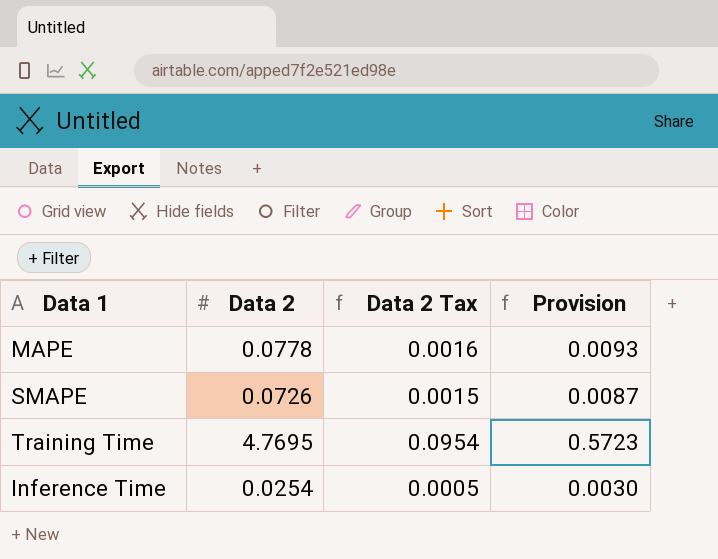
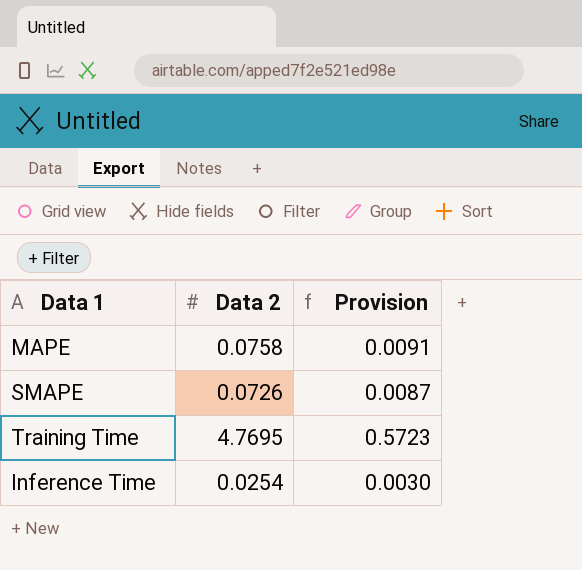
column Data 2 Tax | formula: [Data 2] * 0.02 -> none
MAPE | Data 2: 0.0778 -> 0.0758
MAPE | Provision: 0.0093 -> 0.0091

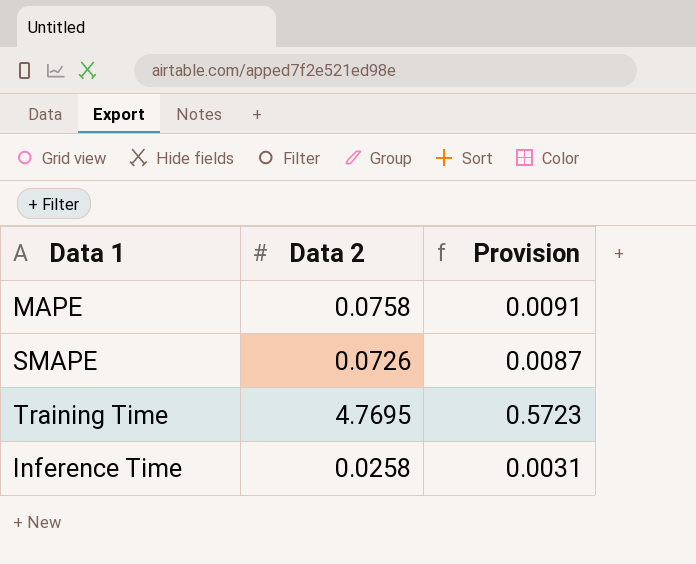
Inference Time | Data 2: 0.0254 -> 0.0258
Inference Time | Provision: 0.0030 -> 0.0031

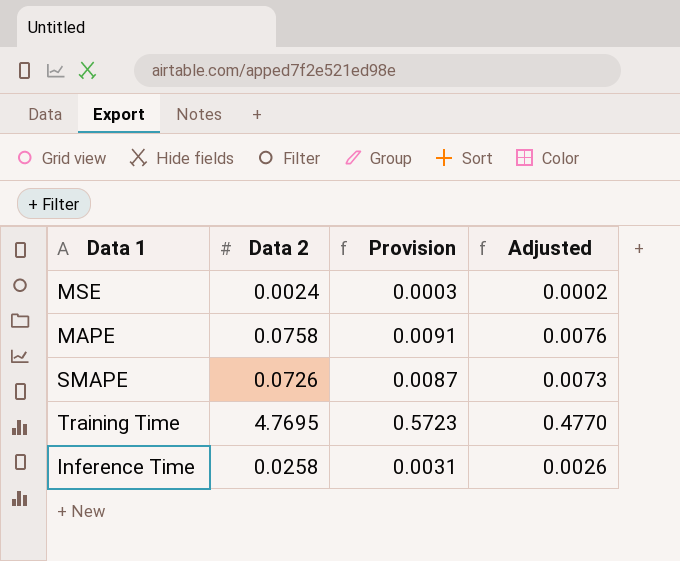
column Adjusted | formula: none -> [Data 2] * 0.1
row MSE: none -> 0.0024 | 0.0003 | 0.0002

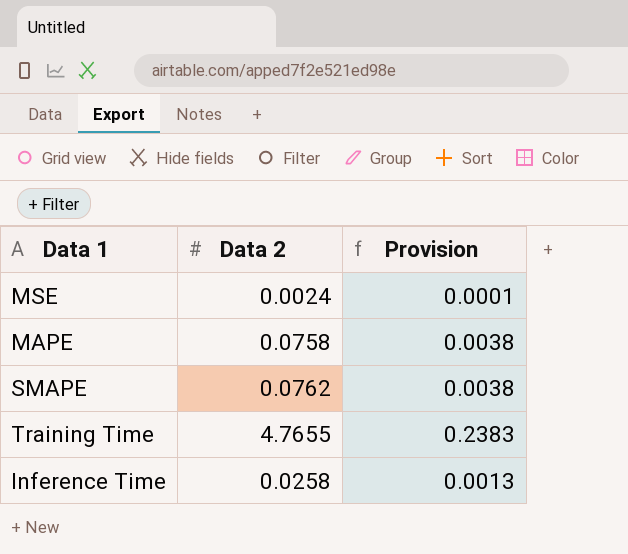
column Adjusted | formula: [Data 2] * 0.1 -> none
column Provision | formula: [Data 2] * 0.12 -> [Data 2] * 0.05
SMAPE | Data 2: 0.0726 -> 0.0762
Training Time | Data 2: 4.7695 -> 4.7655

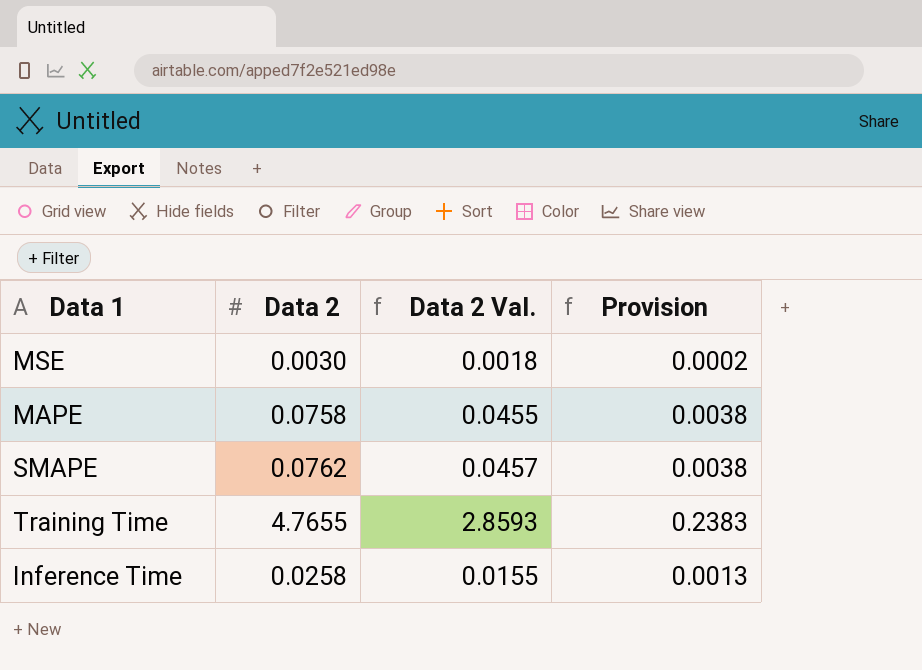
column Data 2 Val. | formula: none -> [Data 2] * 0.6
MSE | Data 2: 0.0024 -> 0.0030
MSE | Provision: 0.0001 -> 0.0002

